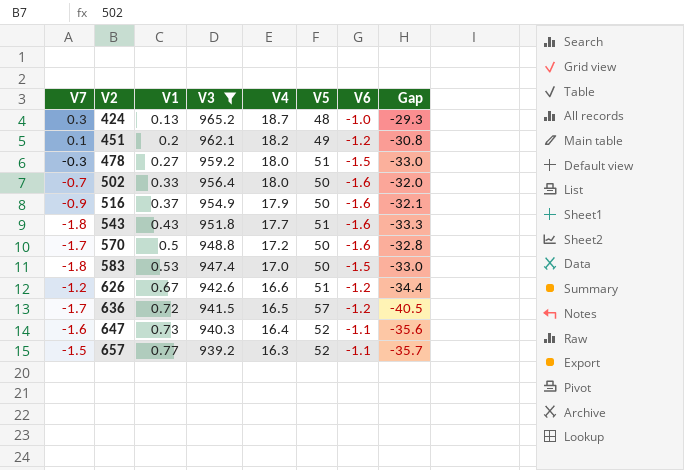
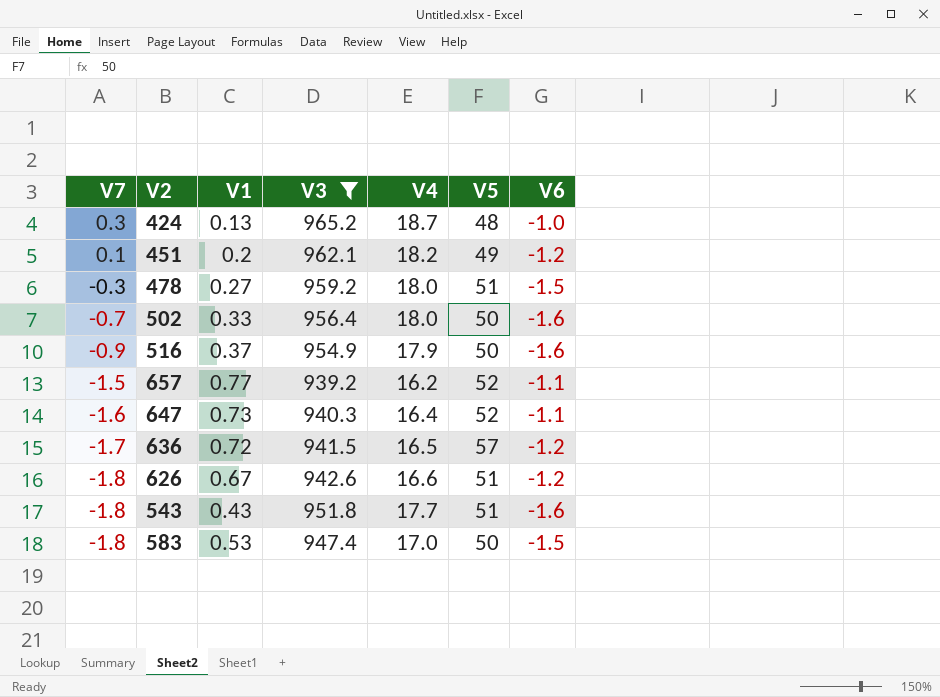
row order: V2 ascending -> V7 descending
column Gap | formula: [V4] - [V5] -> none
row 570: -1.7 | 0.5 | 948.8 | 17.2 | 50 | -1.6 | -32.8 -> none
657 | V4: 16.3 -> 16.2
626 | V7: -1.2 -> -1.8

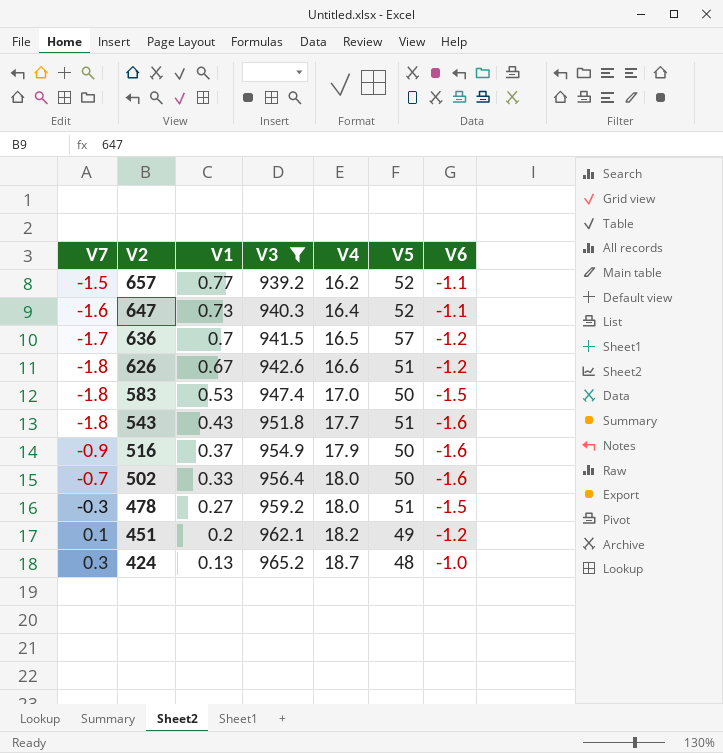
row order: V7 descending -> V2 descending
636 | V1: 0.72 -> 0.7

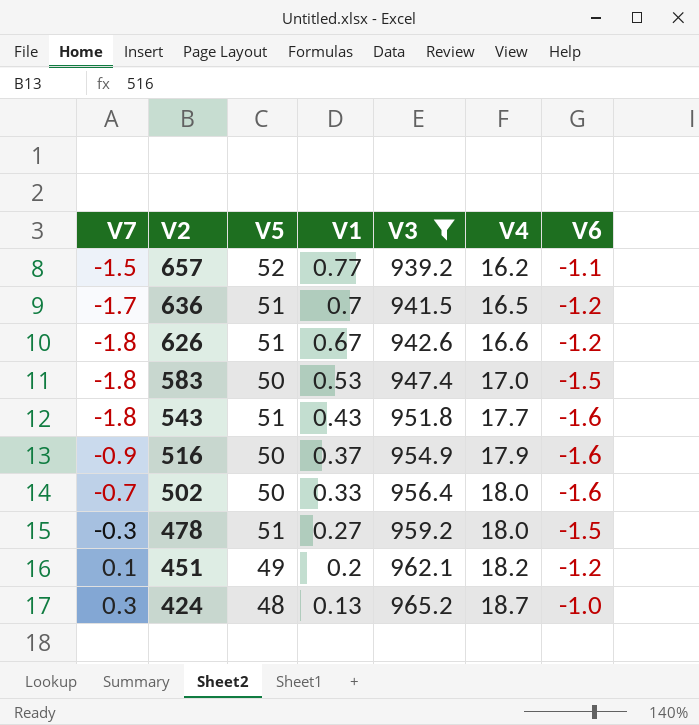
column V5 | position: 6 -> 3
row 647: -1.6 | 0.73 | 940.3 | 16.4 | 52 | -1.1 -> none
636 | V5: 57 -> 51

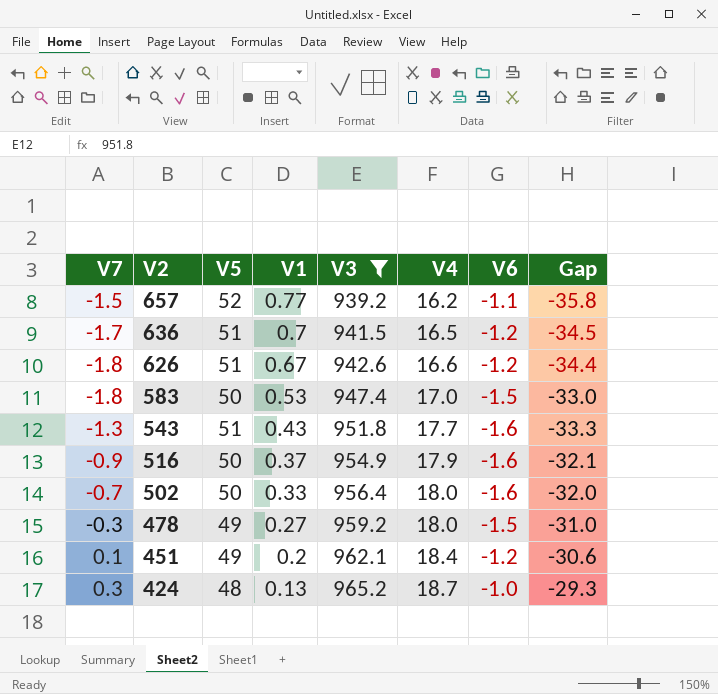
column Gap | formula: none -> [V4] - [V5]
543 | V7: -1.8 -> -1.3
478 | V5: 51 -> 49
451 | V4: 18.2 -> 18.4

